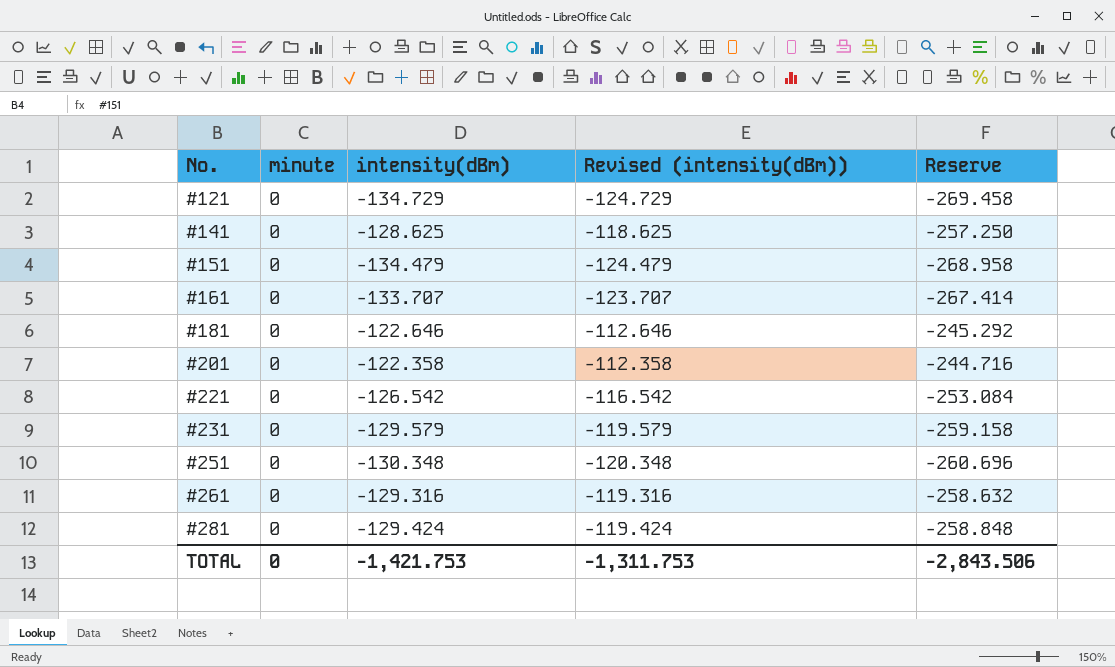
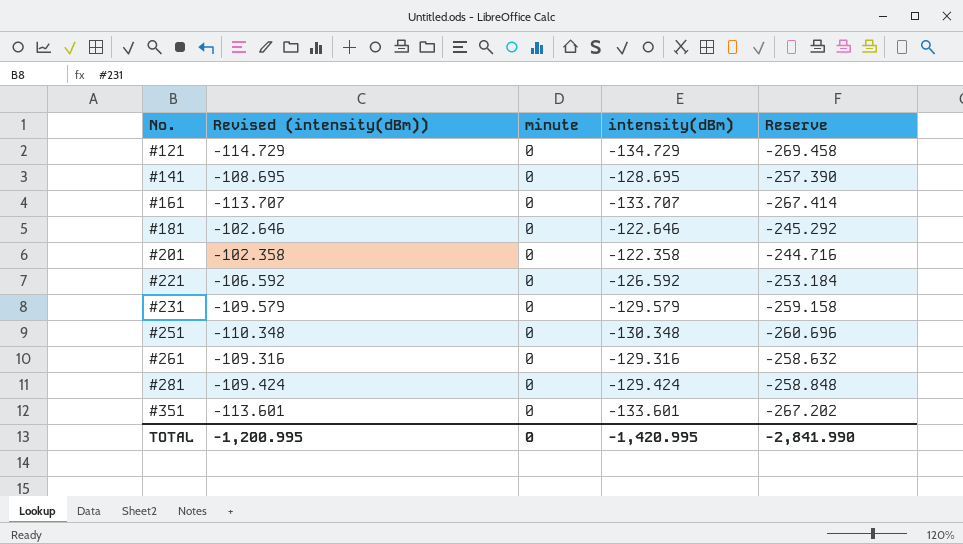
column Revised (intensity(dBm)) | formula: [intensity(dBm)] + 10 -> [intensity(dBm)] + 20
column Revised (intensity(dBm)) | position: 4 -> 2
row #151: 0 | -134.479 | -124.479 | -268.958 -> none
#141 | intensity(dBm): -128.625 -> -128.695
#141 | Reserve: -257.250 -> -257.390
#221 | intensity(dBm): -126.542 -> -126.592
#221 | Reserve: -253.084 -> -253.184
row #351: none -> -113.601 | 0 | -133.601 | -267.202
TOTAL | Revised (intensity(dBm)): -1,311.753 -> -1,200.995
TOTAL | intensity(dBm): -1,421.753 -> -1,420.995
TOTAL | Reserve: -2,843.506 -> -2,841.990

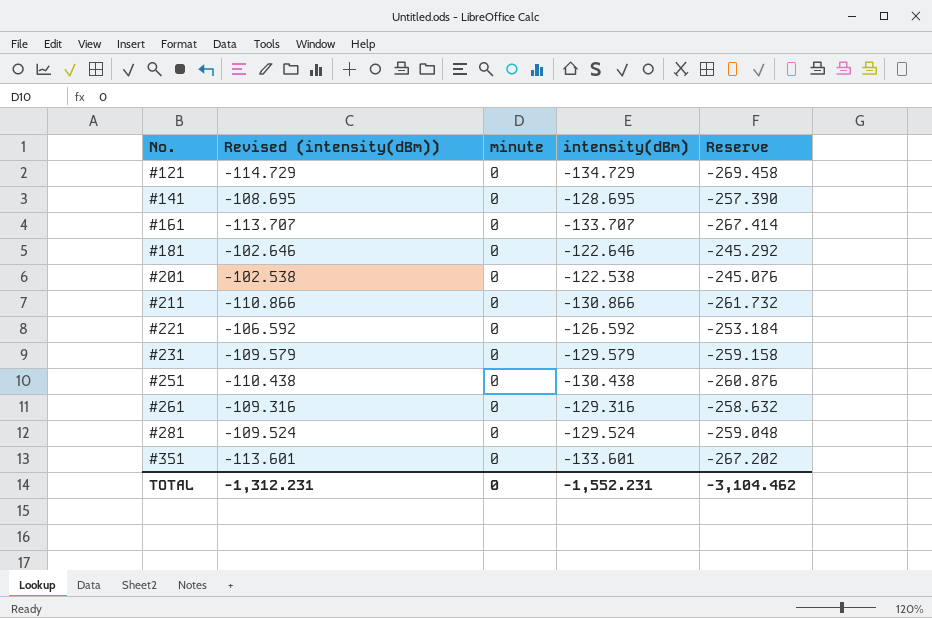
#201 | Revised (intensity(dBm)): -102.358 -> -102.538
#201 | intensity(dBm): -122.358 -> -122.538
#201 | Reserve: -244.716 -> -245.076
row #211: none -> -110.866 | 0 | -130.866 | -261.732
#251 | Revised (intensity(dBm)): -110.348 -> -110.438
#251 | intensity(dBm): -130.348 -> -130.438
#251 | Reserve: -260.696 -> -260.876
#281 | Revised (intensity(dBm)): -109.424 -> -109.524
#281 | intensity(dBm): -129.424 -> -129.524
#281 | Reserve: -258.848 -> -259.048
TOTAL | Revised (intensity(dBm)): -1,200.995 -> -1,312.231
TOTAL | intensity(dBm): -1,420.995 -> -1,552.231
TOTAL | Reserve: -2,841.990 -> -3,104.462

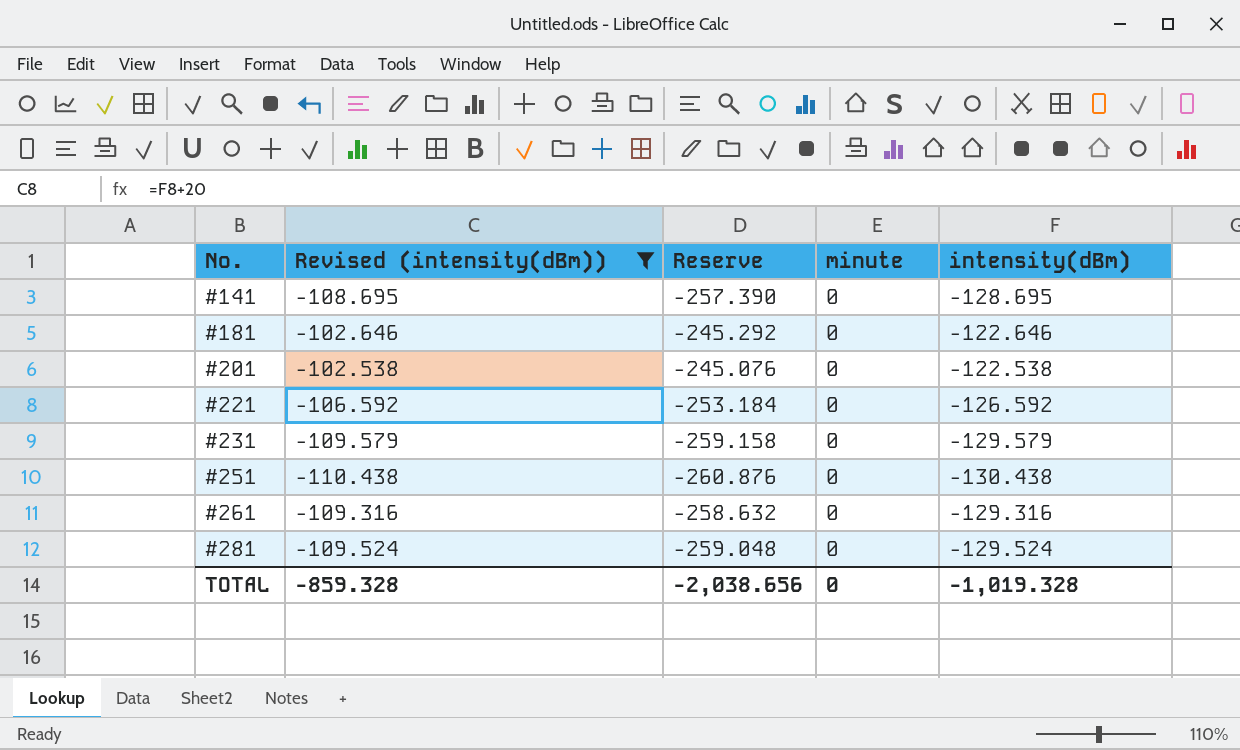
filter: none -> Revised (intensity(dBm)) >= -110.438
column Reserve | position: 5 -> 3
TOTAL | Revised (intensity(dBm)): -1,312.231 -> -859.328
TOTAL | Reserve: -3,104.462 -> -2,038.656
TOTAL | intensity(dBm): -1,552.231 -> -1,019.328

